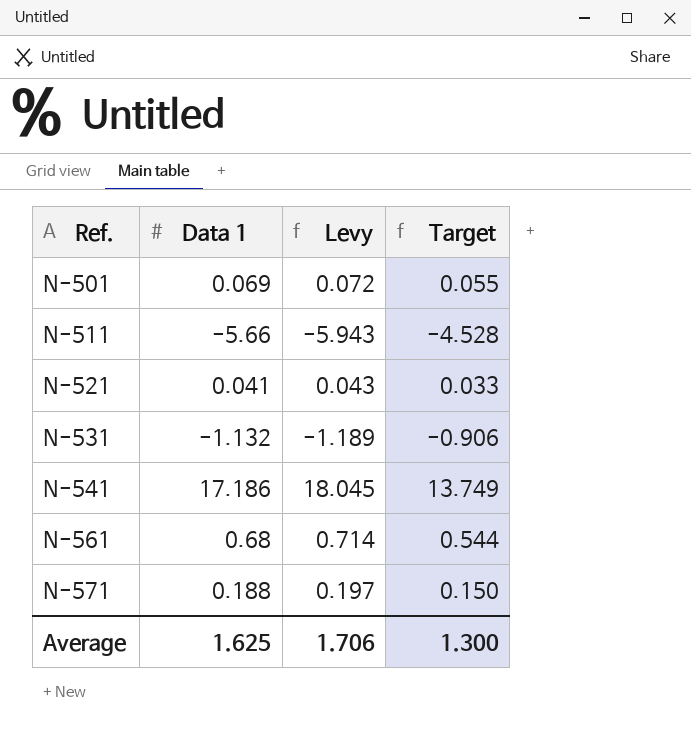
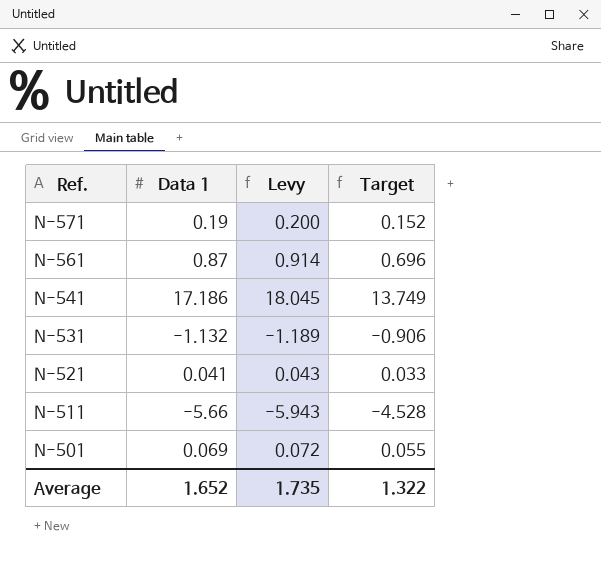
row order: Ref. ascending -> Ref. descending
N-571 | Data 1: 0.188 -> 0.19
N-571 | Levy: 0.197 -> 0.200
N-571 | Target: 0.150 -> 0.152
N-561 | Data 1: 0.68 -> 0.87
N-561 | Levy: 0.714 -> 0.914
N-561 | Target: 0.544 -> 0.696
Average | Data 1: 1.625 -> 1.652
Average | Levy: 1.706 -> 1.735
Average | Target: 1.300 -> 1.322

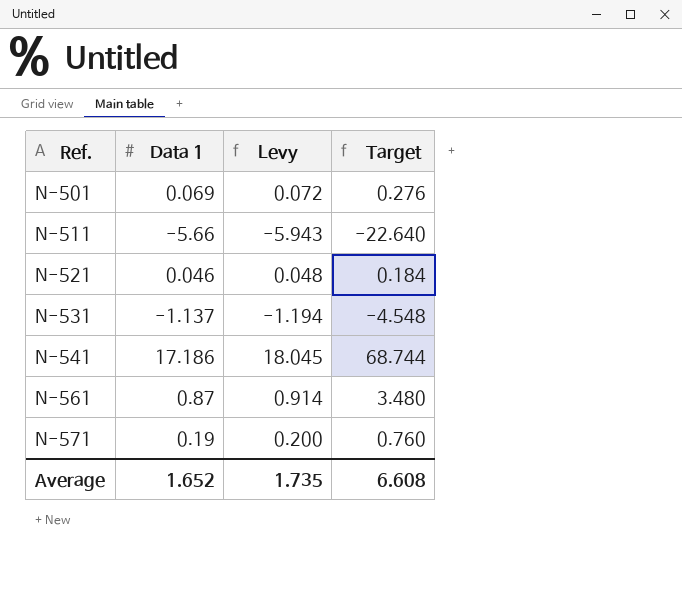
row order: Ref. descending -> Ref. ascending
column Target | formula: [Data 1] * 0.8 -> [Data 1] * 4
N-521 | Data 1: 0.041 -> 0.046
N-521 | Levy: 0.043 -> 0.048
N-531 | Data 1: -1.132 -> -1.137
N-531 | Levy: -1.189 -> -1.194
Average | Target: 1.322 -> 6.608

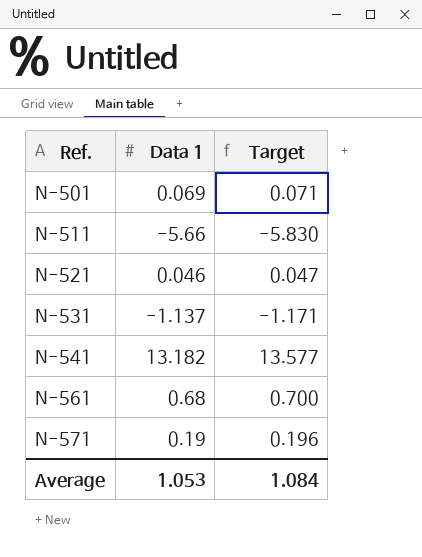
column Levy | formula: [Data 1] * 1.05 -> none
column Target | formula: [Data 1] * 4 -> [Data 1] * 1.03
N-541 | Data 1: 17.186 -> 13.182
N-561 | Data 1: 0.87 -> 0.68
Average | Data 1: 1.652 -> 1.053
Average | Target: 6.608 -> 1.084

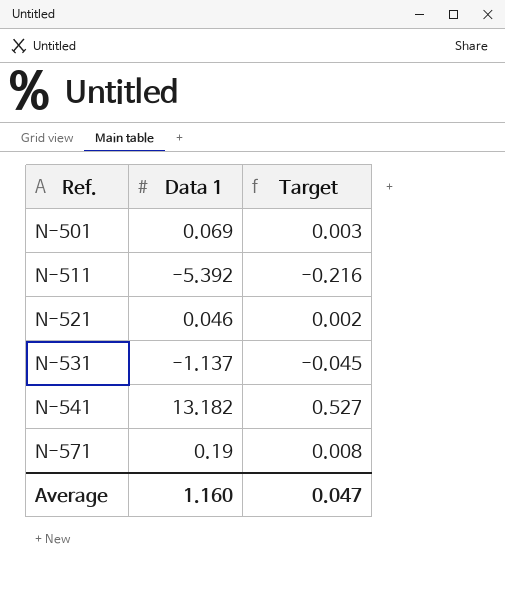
column Target | formula: [Data 1] * 1.03 -> [Data 1] * 0.04
row N-561: 0.68 | 0.700 -> none
N-511 | Data 1: -5.66 -> -5.392
Average | Data 1: 1.053 -> 1.160
Average | Target: 1.084 -> 0.047

